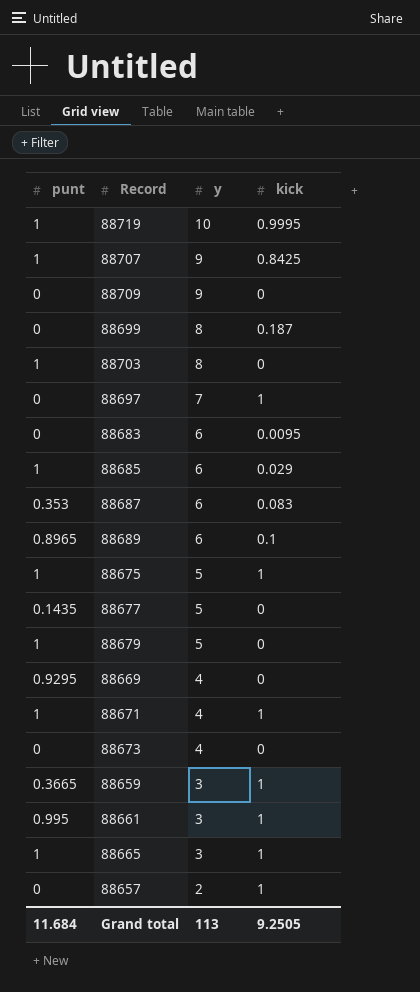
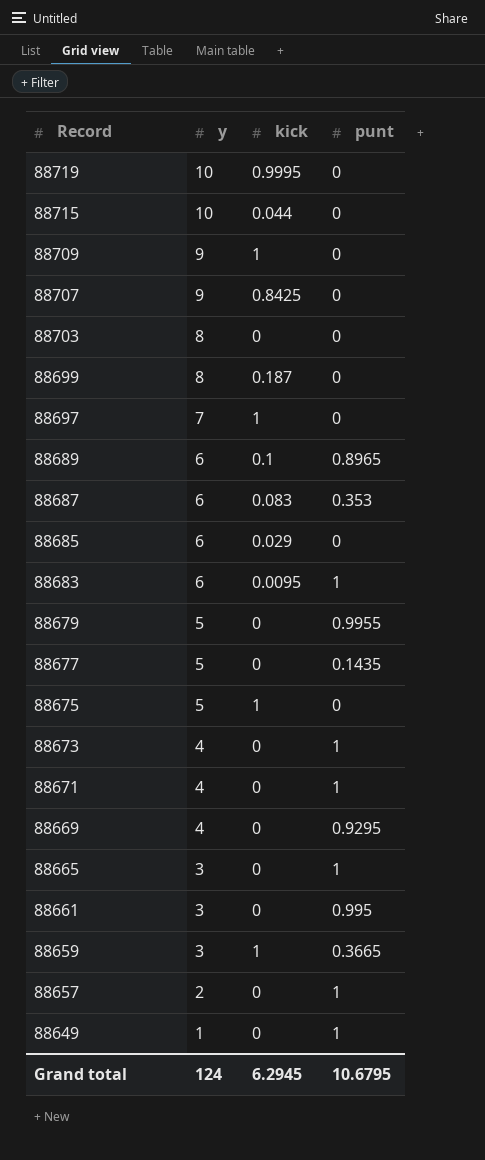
row order: y descending -> Record descending
column punt | position: 1 -> 4
88719 | punt: 1 -> 0
row 88715: none -> 10 | 0.044 | 0
88709 | kick: 0 -> 1
88707 | punt: 1 -> 0
88703 | punt: 1 -> 0
88685 | punt: 1 -> 0
88683 | punt: 0 -> 1
88679 | punt: 1 -> 0.9955
88675 | punt: 1 -> 0
88673 | punt: 0 -> 1
88671 | kick: 1 -> 0
88665 | kick: 1 -> 0
88661 | kick: 1 -> 0
88657 | kick: 1 -> 0
88657 | punt: 0 -> 1
row 88649: none -> 1 | 0 | 1
Grand total | y: 113 -> 124
Grand total | kick: 9.2505 -> 6.2945
Grand total | punt: 11.684 -> 10.6795

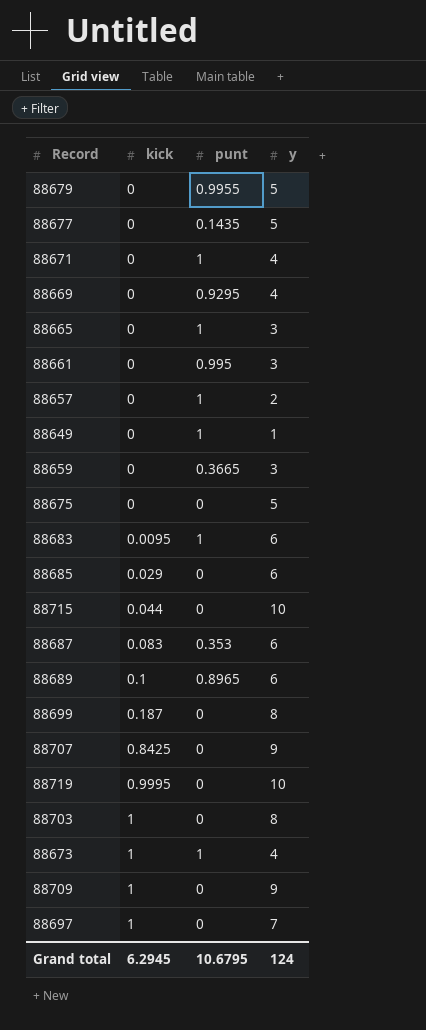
row order: Record descending -> kick ascending
column y | position: 2 -> 4
88659 | kick: 1 -> 0
88675 | kick: 1 -> 0
88703 | kick: 0 -> 1
88673 | kick: 0 -> 1

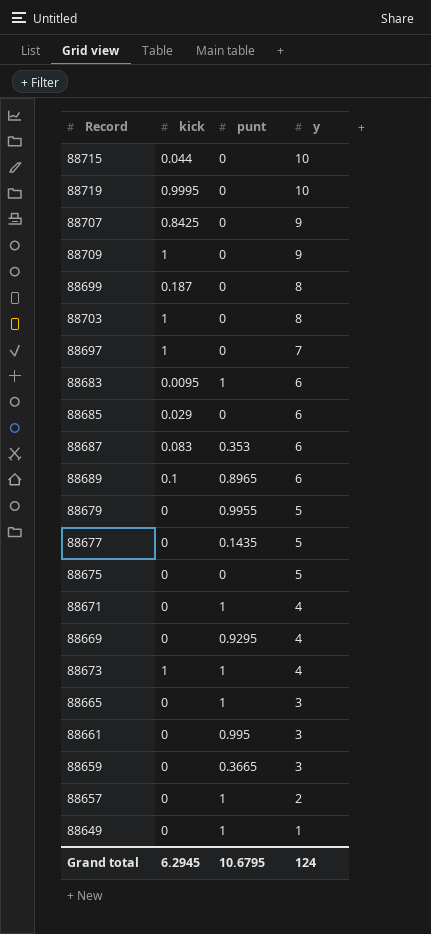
row order: kick ascending -> y descending

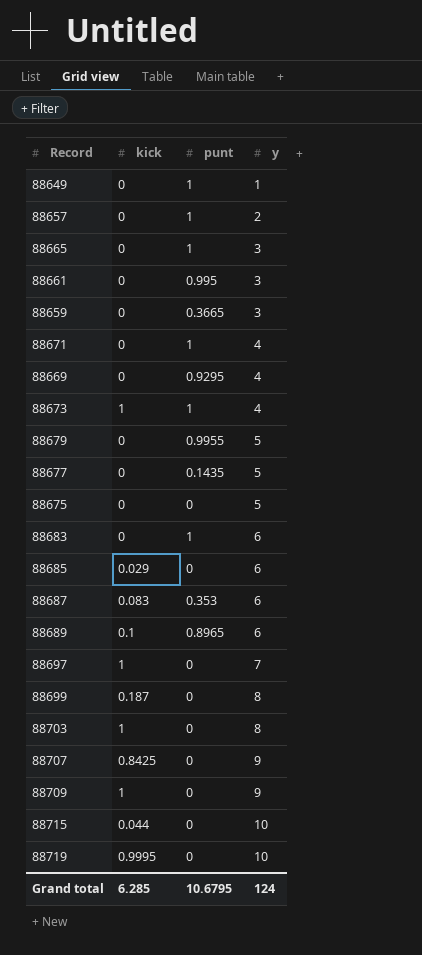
row order: y descending -> y ascending
88683 | kick: 0.0095 -> 0
Grand total | kick: 6.2945 -> 6.285

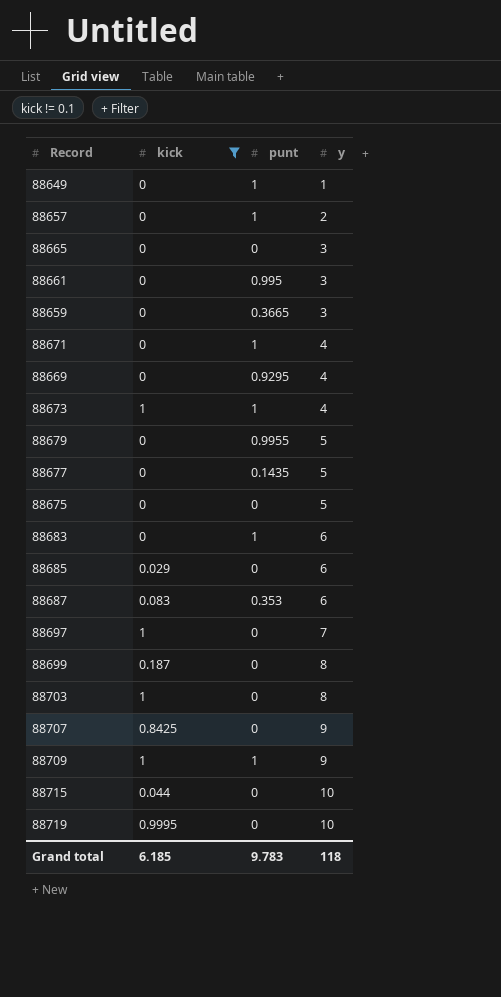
filter: none -> kick != 0.1
88665 | punt: 1 -> 0
88709 | punt: 0 -> 1
Grand total | kick: 6.285 -> 6.185
Grand total | punt: 10.6795 -> 9.783
Grand total | y: 124 -> 118

